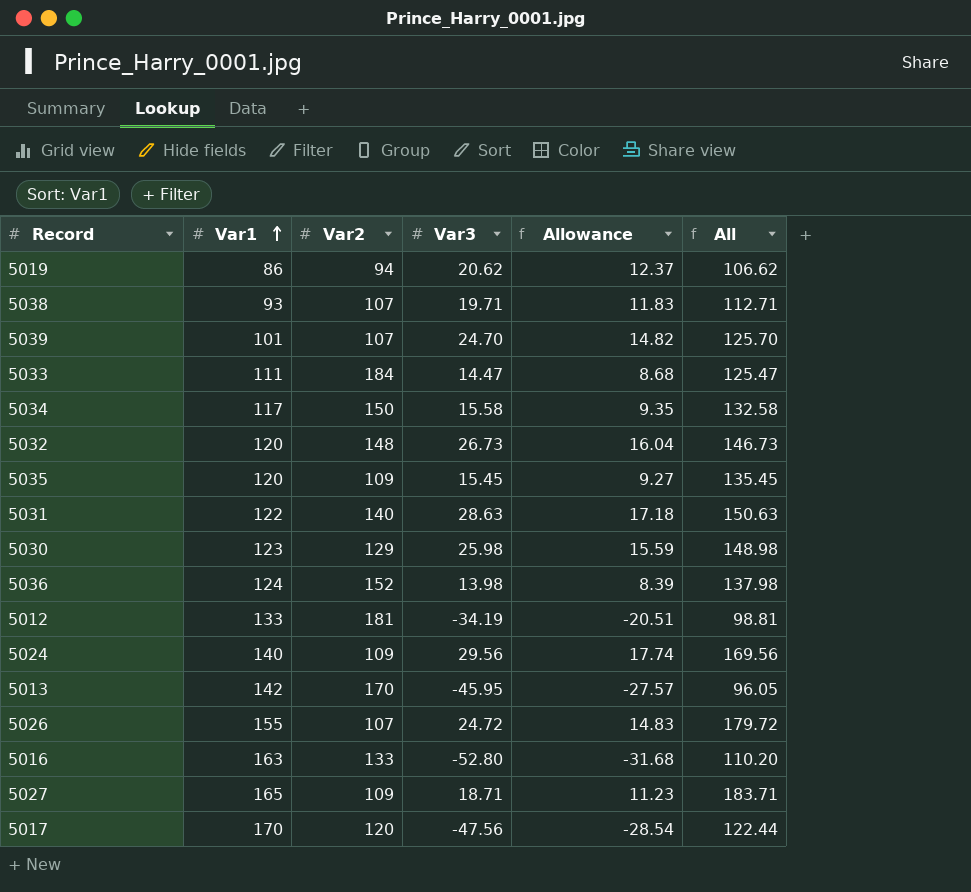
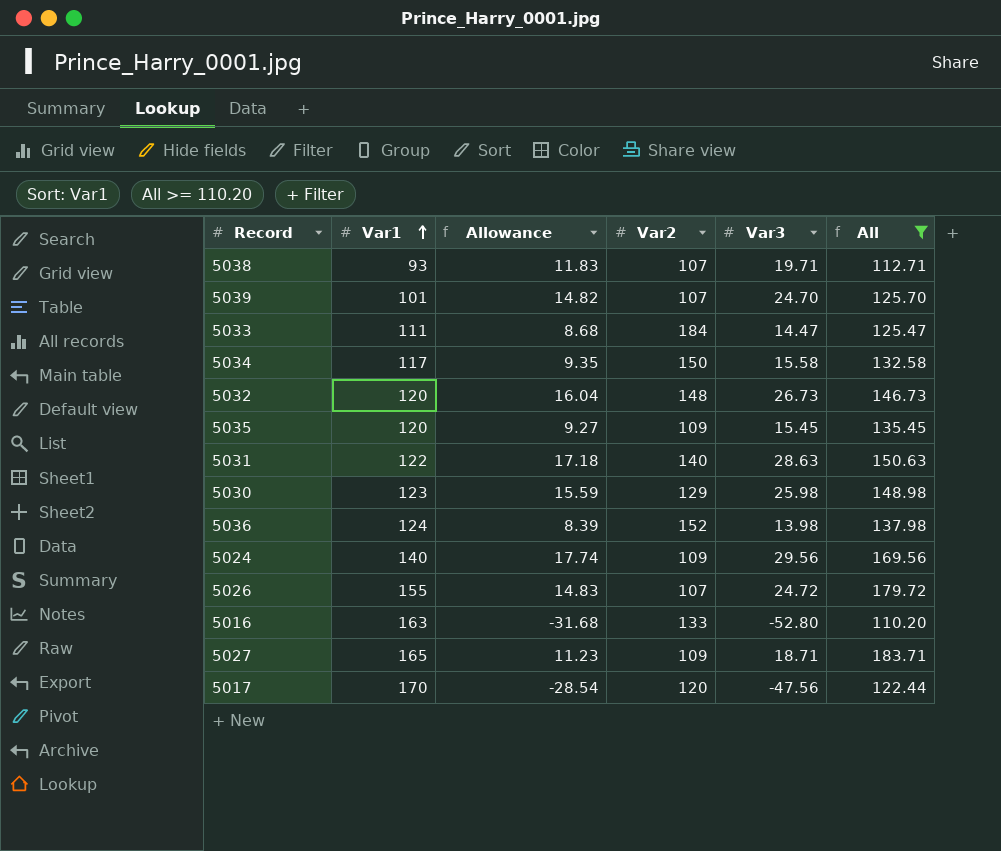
filter: none -> All >= 110.20
column Allowance | position: 5 -> 3

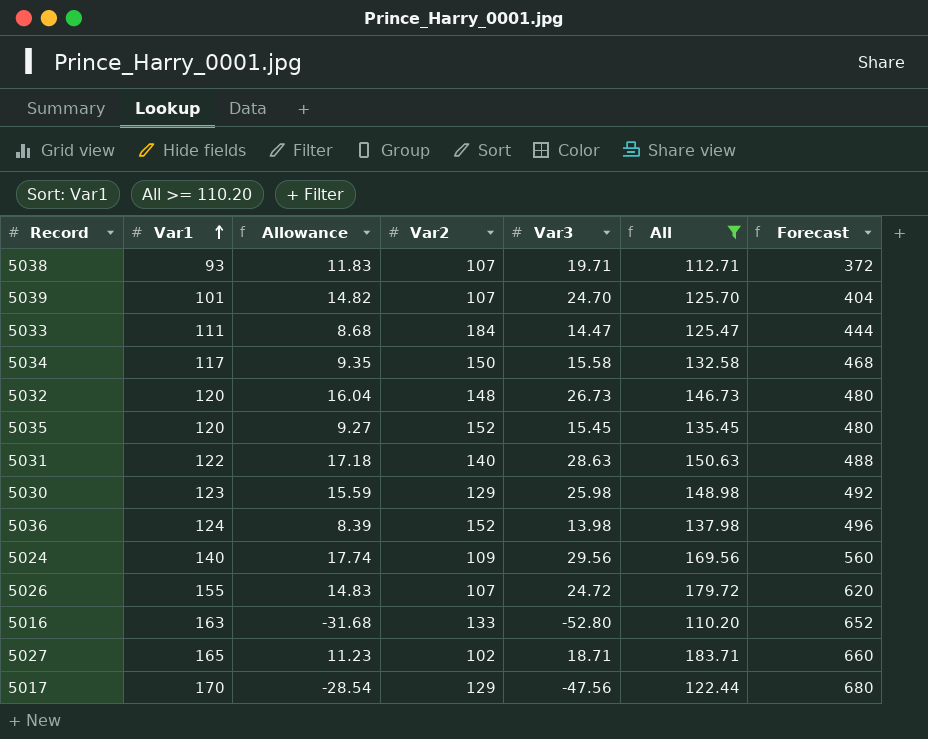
column Forecast | formula: none -> [Var1] * 4
5035 | Var2: 109 -> 152
5027 | Var2: 109 -> 102
5017 | Var2: 120 -> 129

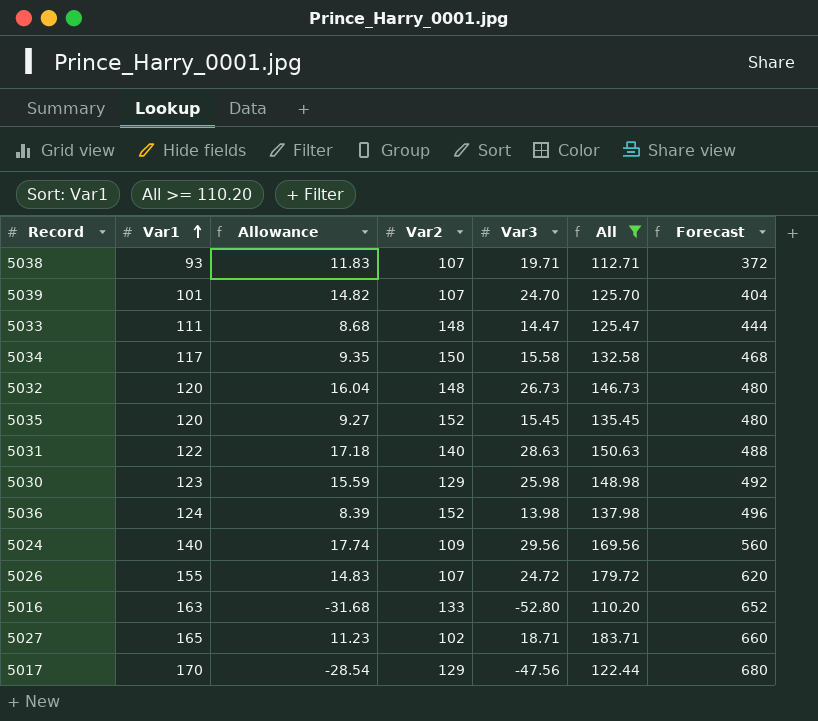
5033 | Var2: 184 -> 148

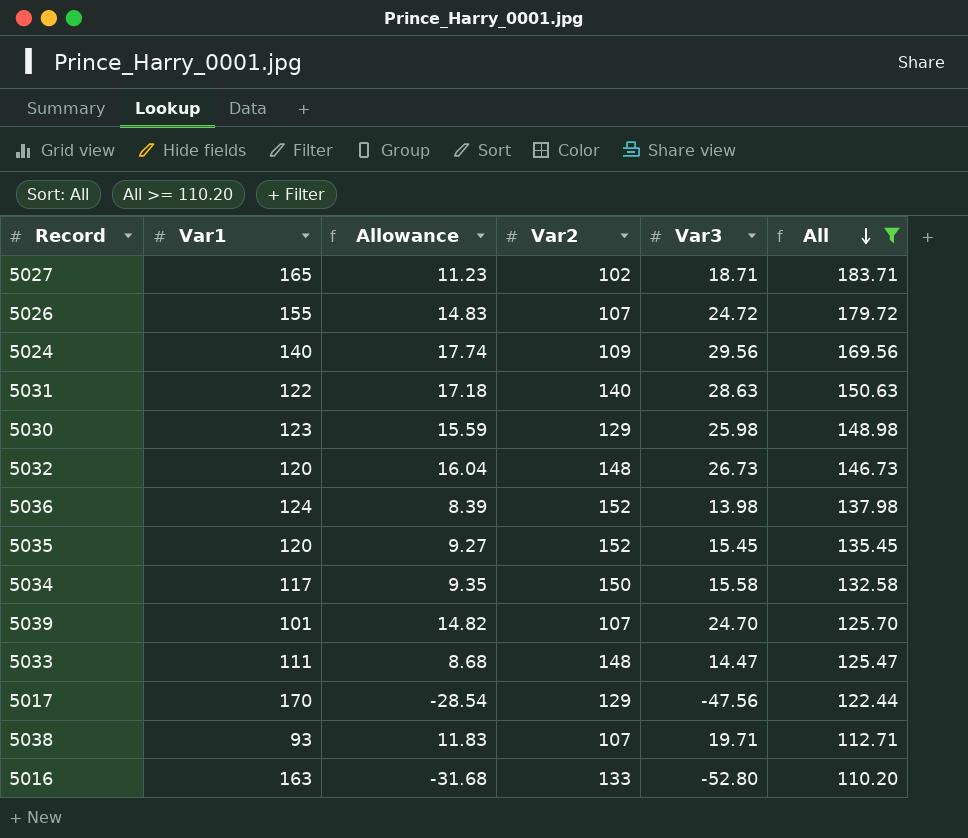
row order: Var1 ascending -> All descending
column Forecast | formula: [Var1] * 4 -> none

